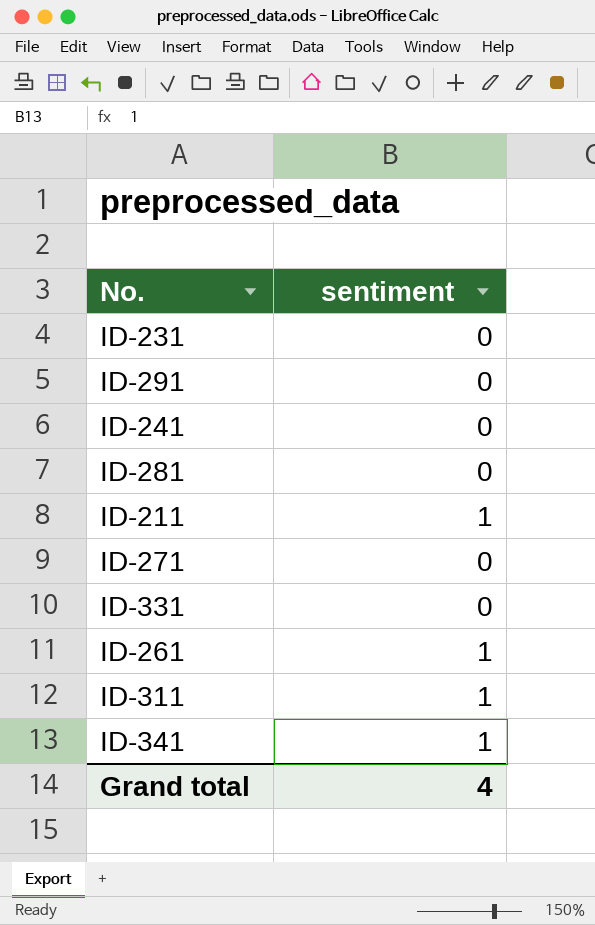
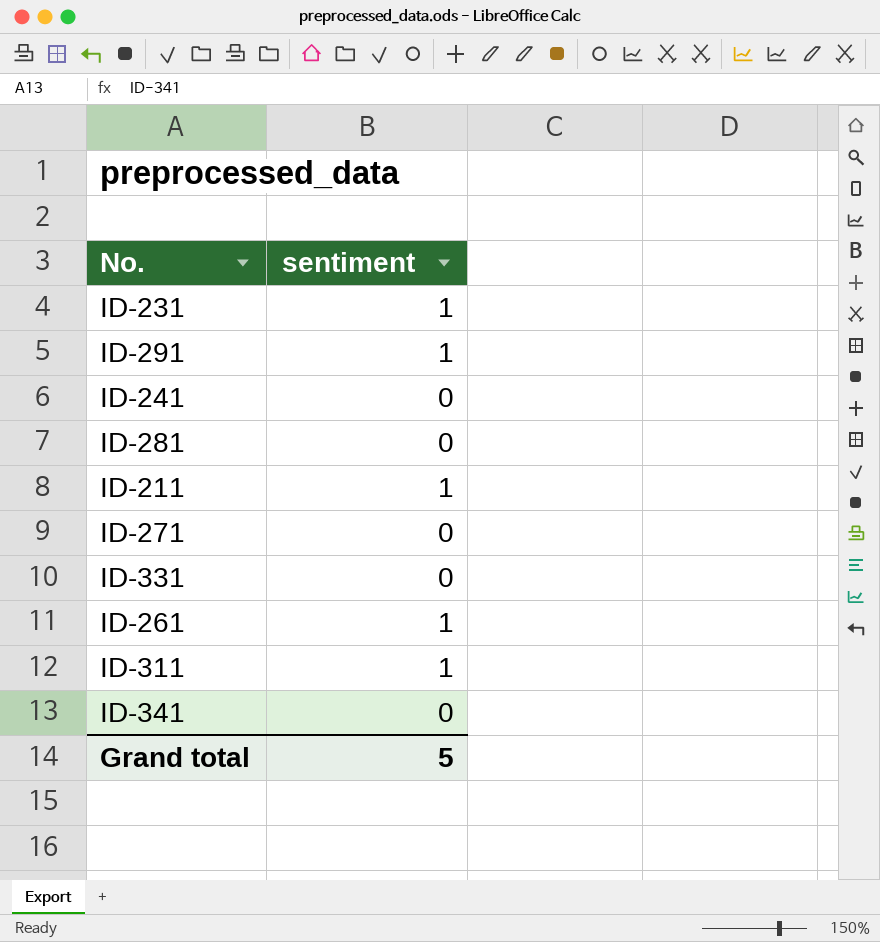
ID-231 | sentiment: 0 -> 1
ID-291 | sentiment: 0 -> 1
ID-341 | sentiment: 1 -> 0
Grand total | sentiment: 4 -> 5

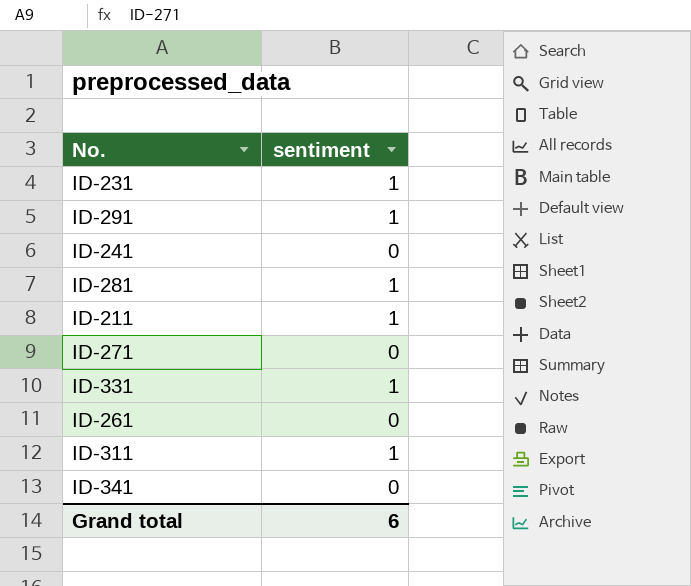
ID-281 | sentiment: 0 -> 1
ID-331 | sentiment: 0 -> 1
ID-261 | sentiment: 1 -> 0
Grand total | sentiment: 5 -> 6

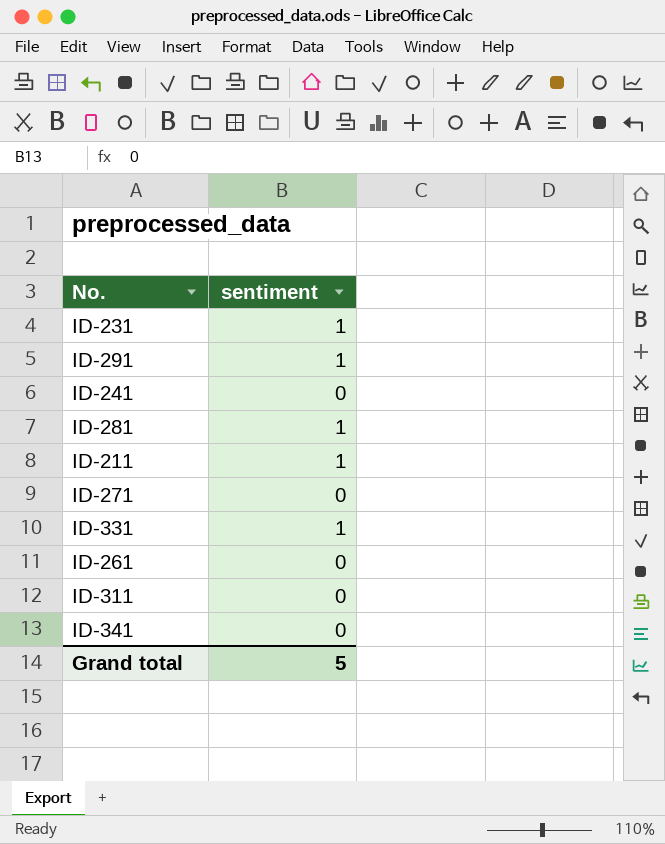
ID-311 | sentiment: 1 -> 0
Grand total | sentiment: 6 -> 5

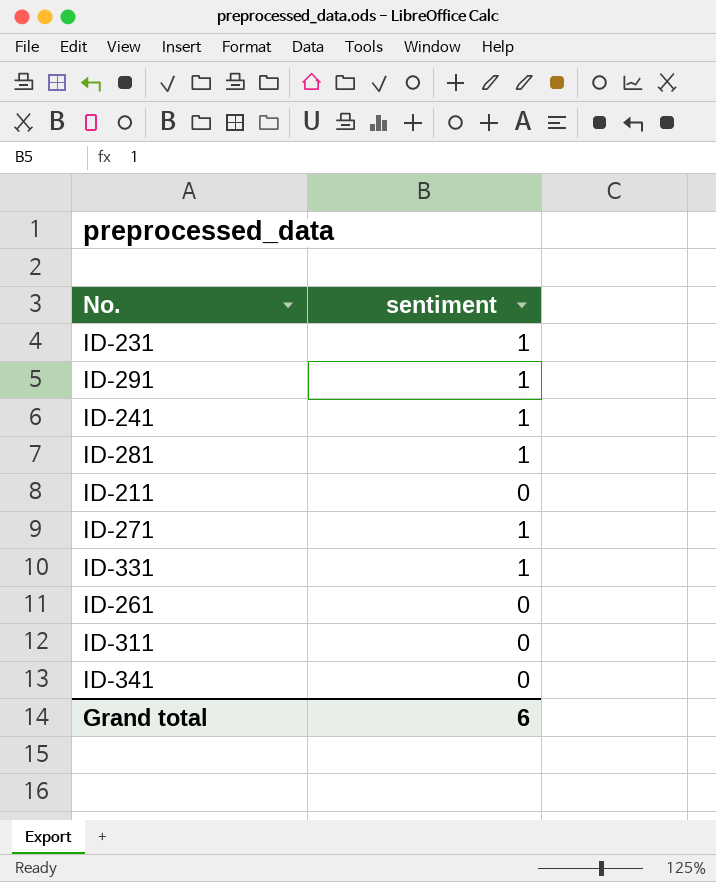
ID-241 | sentiment: 0 -> 1
ID-211 | sentiment: 1 -> 0
ID-271 | sentiment: 0 -> 1
Grand total | sentiment: 5 -> 6

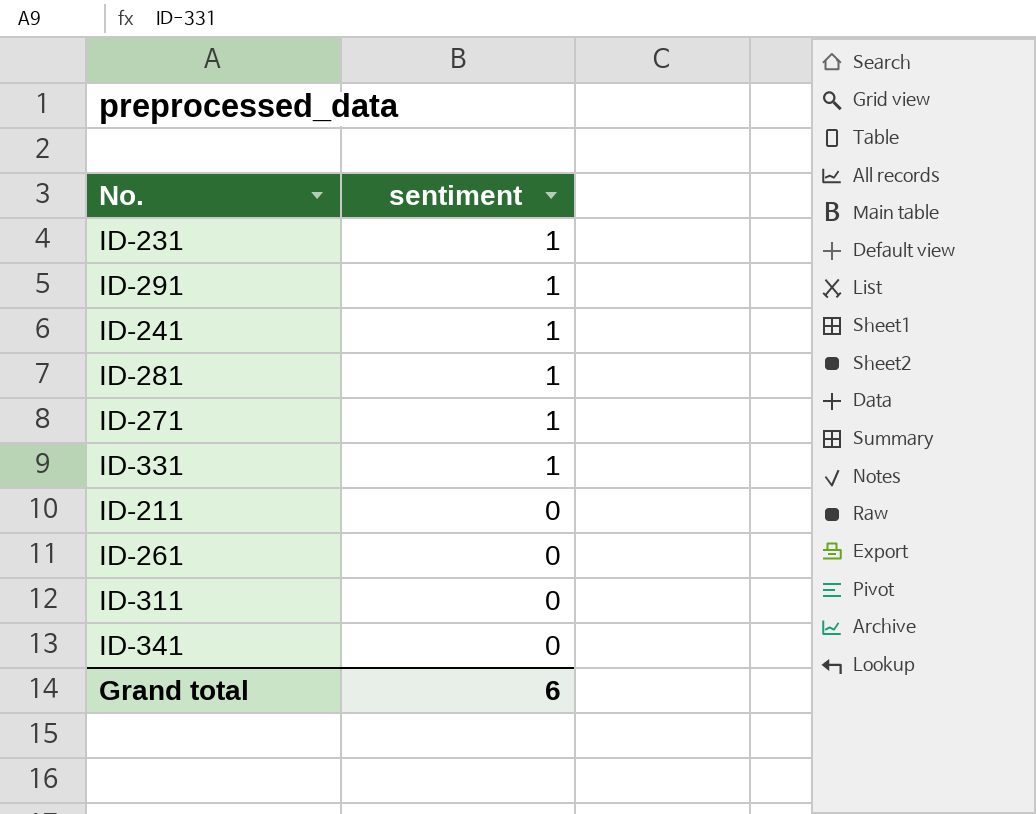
row order: none -> sentiment descending

